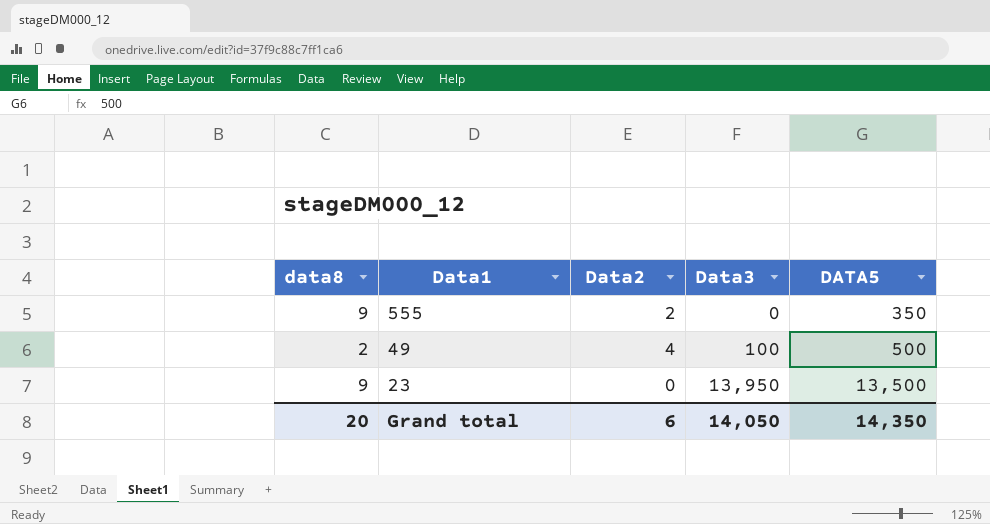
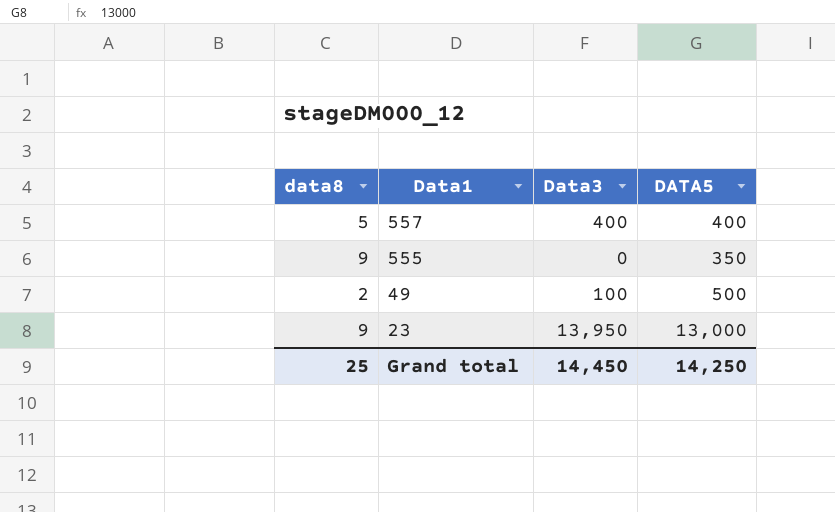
column Data2 | position: 3 -> none
row 557: none -> 5 | 400 | 400
23 | DATA5: 13,500 -> 13,000
Grand total | data8: 20 -> 25
Grand total | Data3: 14,050 -> 14,450
Grand total | DATA5: 14,350 -> 14,250

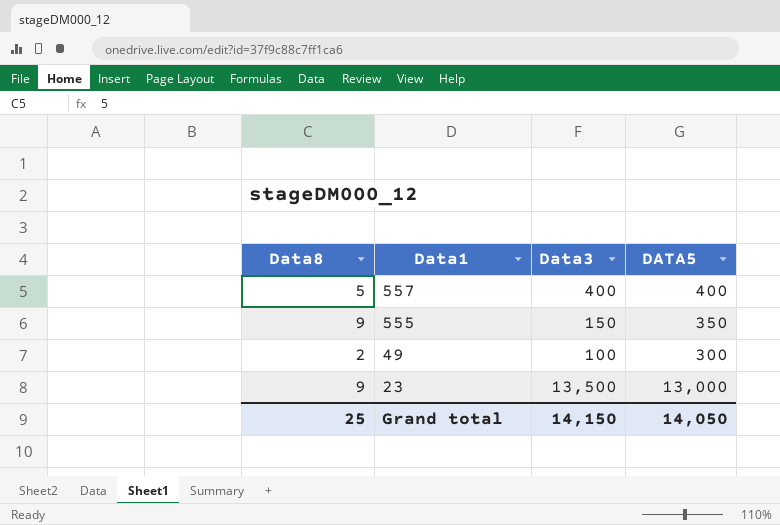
column name: data8 -> Data8
555 | Data3: 0 -> 150
49 | DATA5: 500 -> 300
23 | Data3: 13,950 -> 13,500
Grand total | Data3: 14,450 -> 14,150
Grand total | DATA5: 14,250 -> 14,050

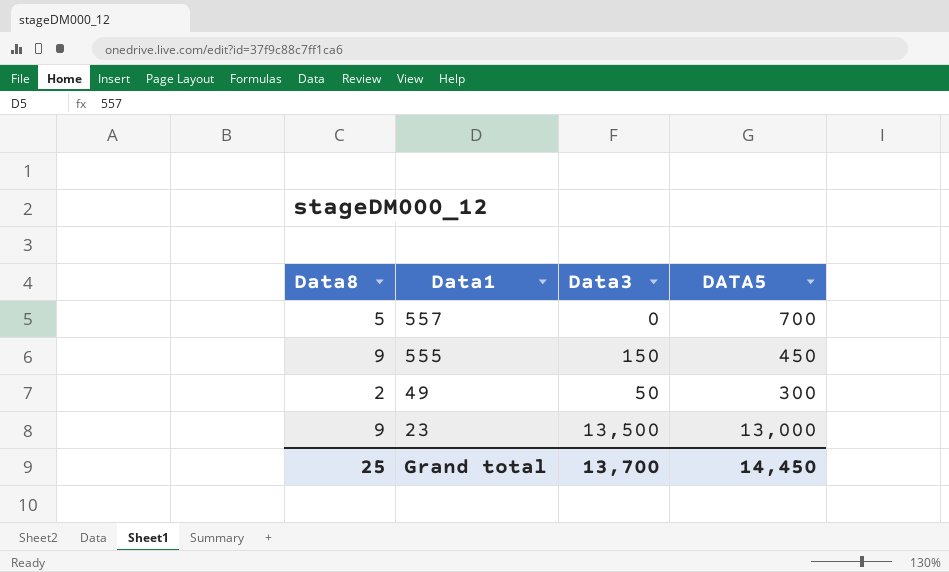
557 | Data3: 400 -> 0
557 | DATA5: 400 -> 700
555 | DATA5: 350 -> 450
49 | Data3: 100 -> 50
Grand total | Data3: 14,150 -> 13,700
Grand total | DATA5: 14,050 -> 14,450

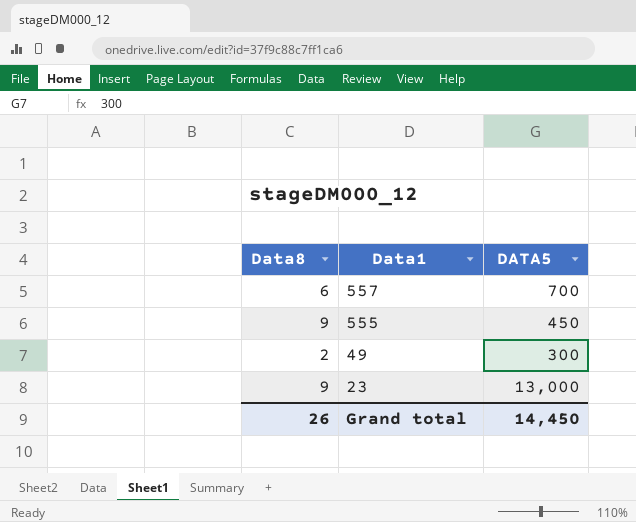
column Data3 | position: 3 -> none
557 | Data8: 5 -> 6
Grand total | Data8: 25 -> 26

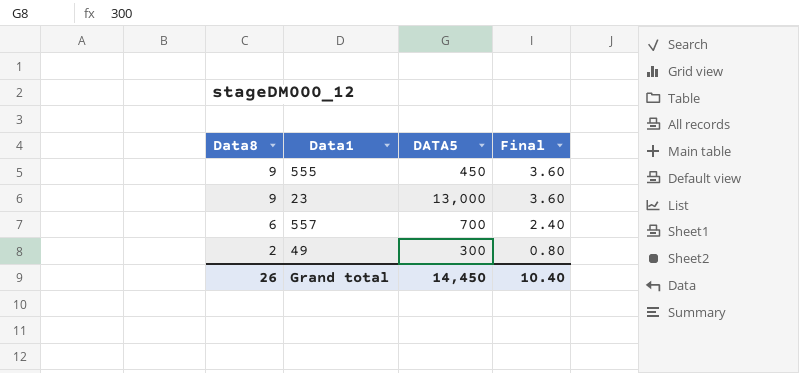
row order: Data1 descending -> Data8 descending
column Final | formula: none -> [Data8] * 0.4

